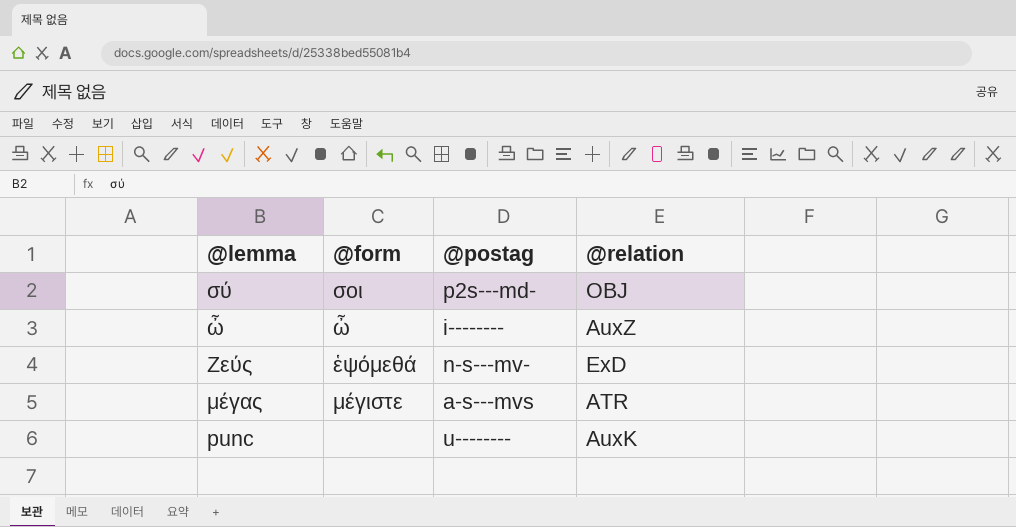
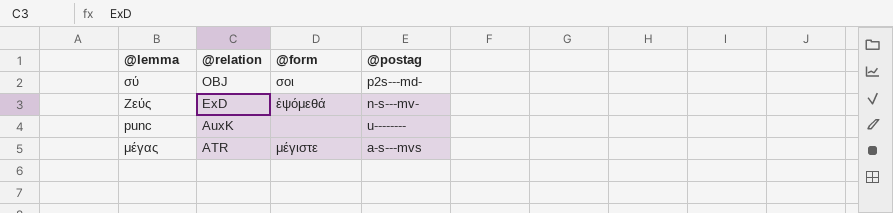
row order: none -> @relation descending
column @relation | position: 4 -> 2
row ὦ: ὦ | i-------- | AuxZ -> none

